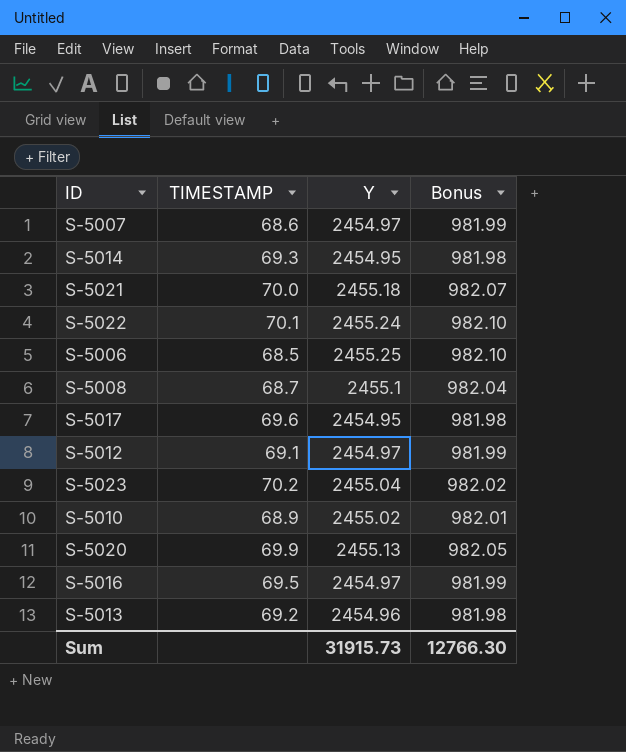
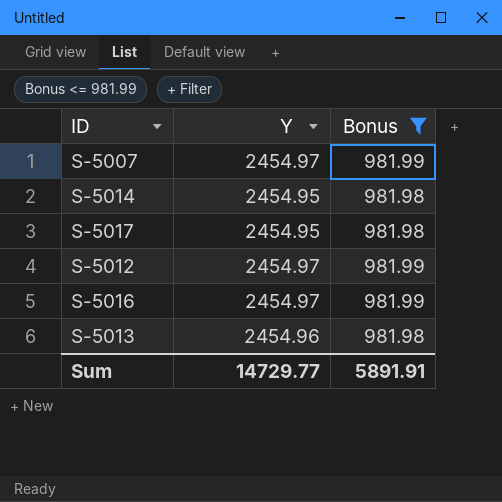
filter: none -> Bonus <= 981.99
column TIMESTAMP | position: 2 -> none
Sum | Y: 31915.73 -> 14729.77
Sum | Bonus: 12766.30 -> 5891.91

